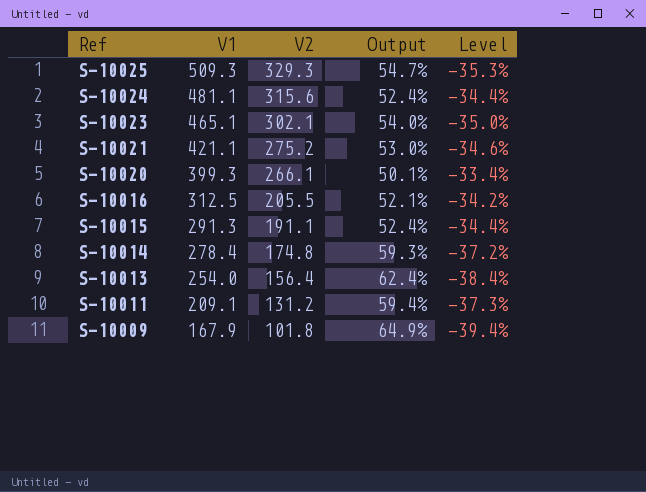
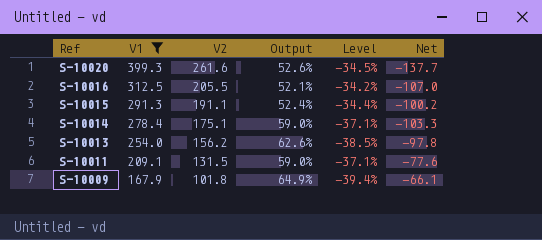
filter: none -> V1 <= 399.3
column Net | formula: none -> [V2] - [V1]
S-10020 | V2: 266.1 -> 261.6
S-10020 | Output: 50.1% -> 52.6%
S-10020 | Level: -33.4% -> -34.5%
S-10014 | V2: 174.8 -> 175.1
S-10014 | Output: 59.3% -> 59.0%
S-10014 | Level: -37.2% -> -37.1%
S-10013 | V2: 156.4 -> 156.2
S-10013 | Output: 62.4% -> 62.6%
S-10013 | Level: -38.4% -> -38.5%
S-10011 | V2: 131.2 -> 131.5
S-10011 | Output: 59.4% -> 59.0%
S-10011 | Level: -37.3% -> -37.1%

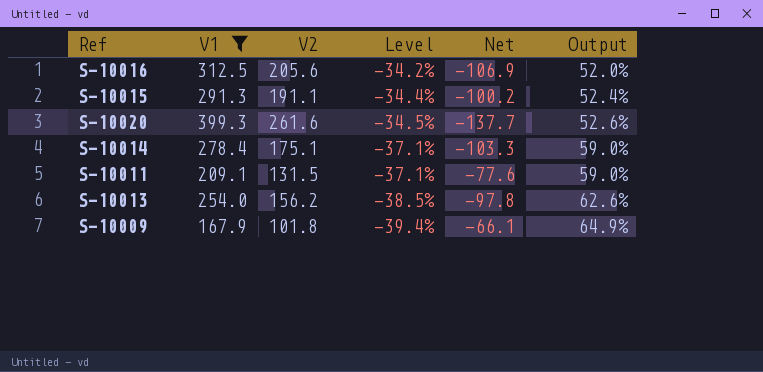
row order: Ref descending -> Level descending
column Output | position: 4 -> 6
S-10016 | V2: 205.5 -> 205.6
S-10016 | Net: -107.0 -> -106.9
S-10016 | Output: 52.1% -> 52.0%

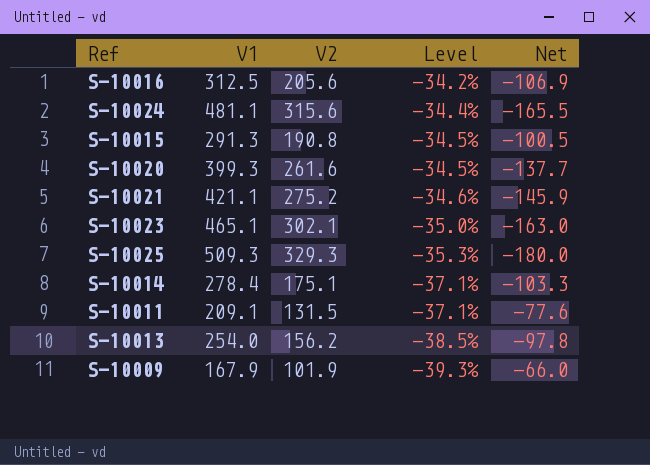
filter: V1 <= 399.3 -> none
column Output | formula: ([V1] - [V2]) / [V2] -> none
S-10015 | V2: 191.1 -> 190.8
S-10015 | Level: -34.4% -> -34.5%
S-10015 | Net: -100.2 -> -100.5
S-10009 | V2: 101.8 -> 101.9
S-10009 | Level: -39.4% -> -39.3%
S-10009 | Net: -66.1 -> -66.0

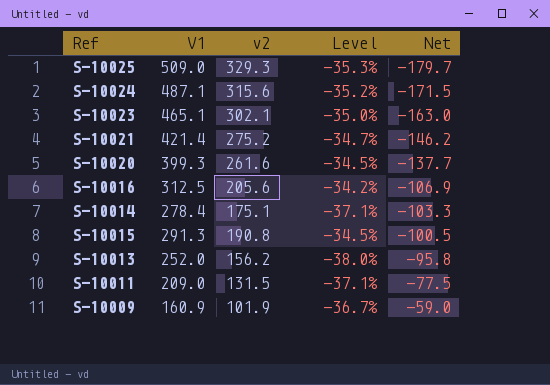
row order: Level descending -> Net ascending
column name: V2 -> v2
S-10025 | V1: 509.3 -> 509.0
S-10025 | Net: -180.0 -> -179.7
S-10024 | V1: 481.1 -> 487.1
S-10024 | Level: -34.4% -> -35.2%
S-10024 | Net: -165.5 -> -171.5
S-10021 | V1: 421.1 -> 421.4
S-10021 | Level: -34.6% -> -34.7%
S-10021 | Net: -145.9 -> -146.2
S-10013 | V1: 254.0 -> 252.0
S-10013 | Level: -38.5% -> -38.0%
S-10013 | Net: -97.8 -> -95.8
S-10011 | V1: 209.1 -> 209.0
S-10011 | Net: -77.6 -> -77.5
S-10009 | V1: 167.9 -> 160.9
S-10009 | Level: -39.3% -> -36.7%
S-10009 | Net: -66.0 -> -59.0

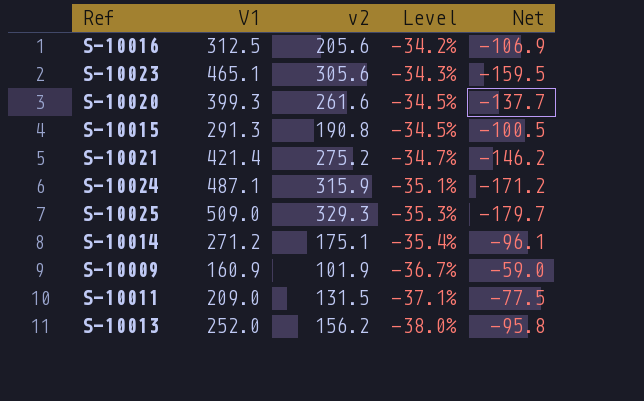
row order: Net ascending -> Level descending
S-10023 | v2: 302.1 -> 305.6
S-10023 | Level: -35.0% -> -34.3%
S-10023 | Net: -163.0 -> -159.5
S-10024 | v2: 315.6 -> 315.9
S-10024 | Level: -35.2% -> -35.1%
S-10024 | Net: -171.5 -> -171.2
S-10014 | V1: 278.4 -> 271.2
S-10014 | Level: -37.1% -> -35.4%
S-10014 | Net: -103.3 -> -96.1

